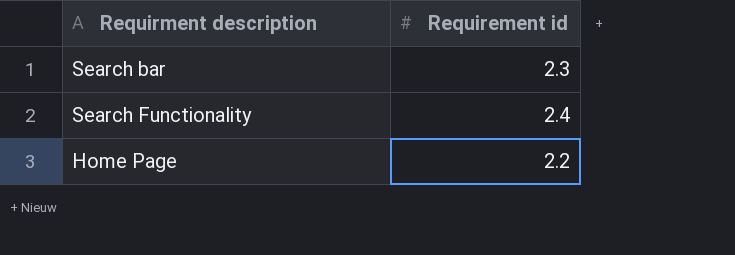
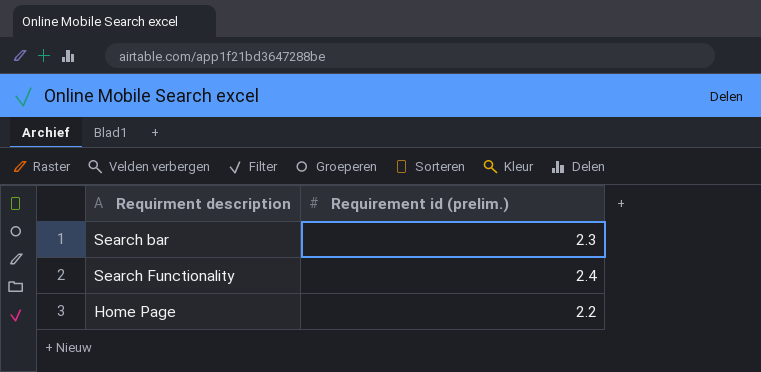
column name: Requirement id -> Requirement id (prelim.)

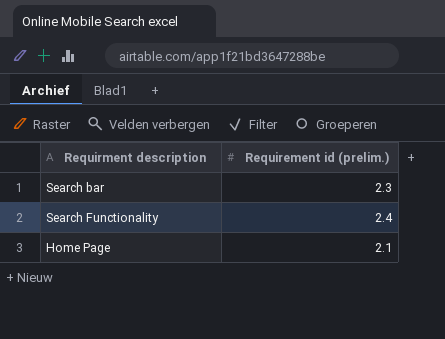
Home Page | Requirement id (prelim.): 2.2 -> 2.1

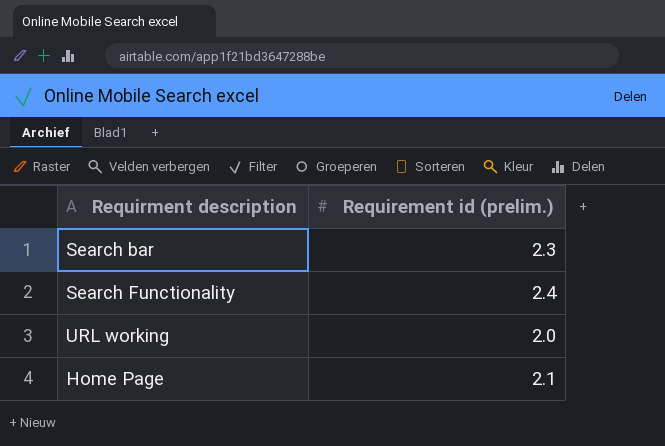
row URL working: none -> 2.0

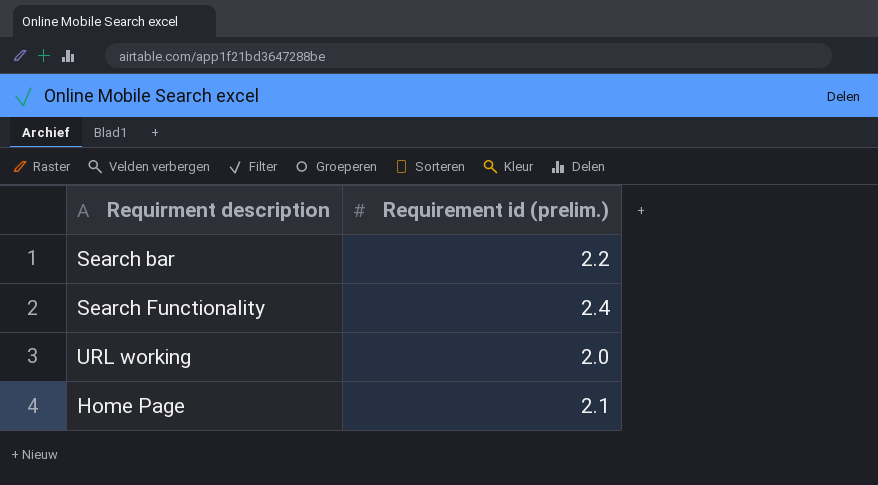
Search bar | Requirement id (prelim.): 2.3 -> 2.2

